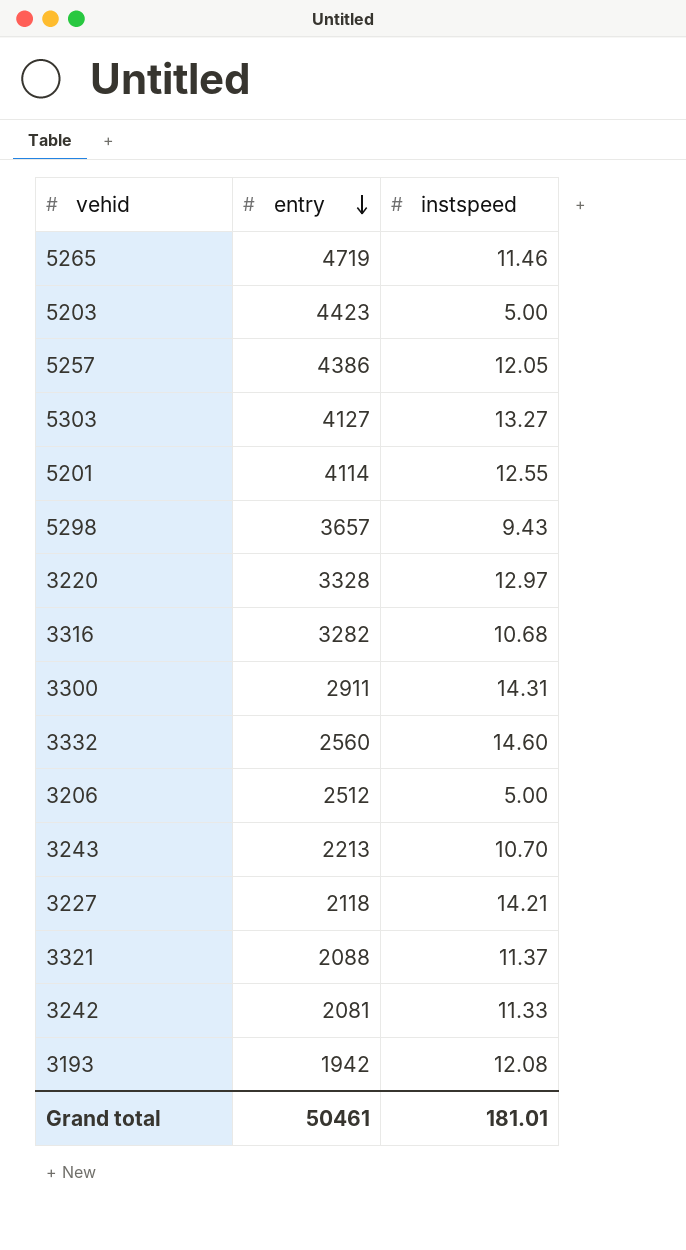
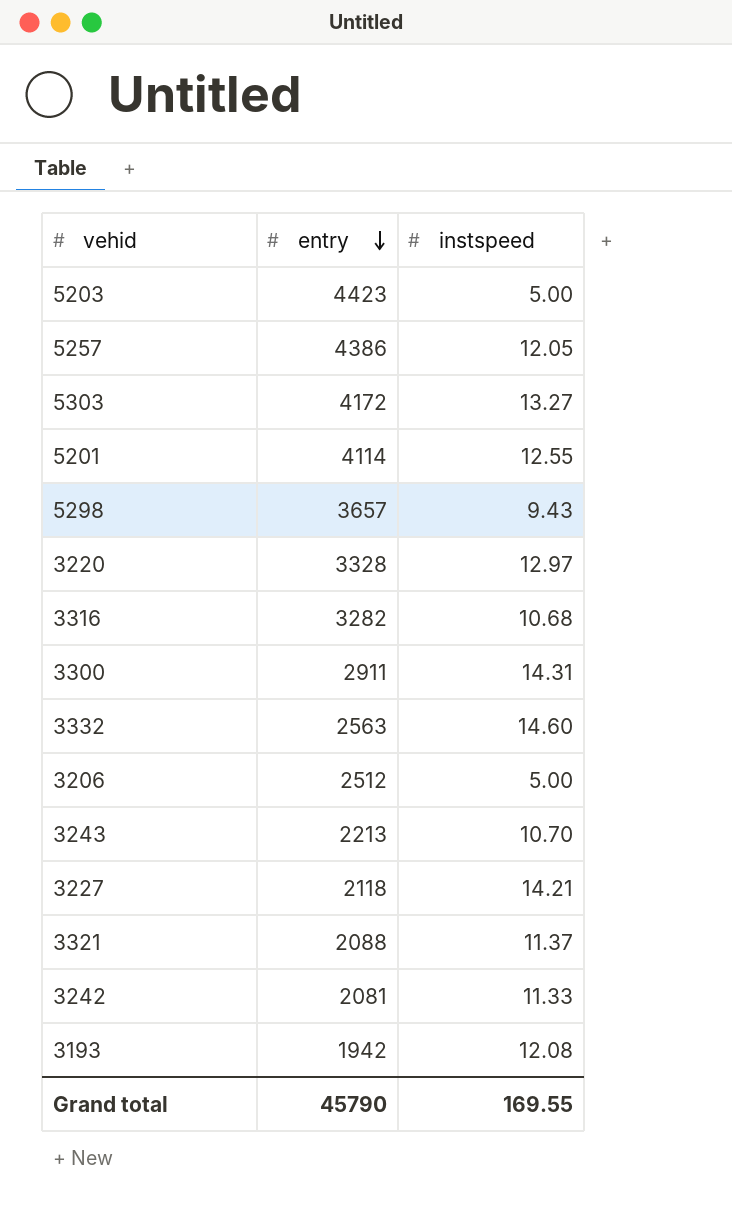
row 5265: 4719 | 11.46 -> none
5303 | entry: 4127 -> 4172
3332 | entry: 2560 -> 2563
Grand total | entry: 50461 -> 45790
Grand total | instspeed: 181.01 -> 169.55

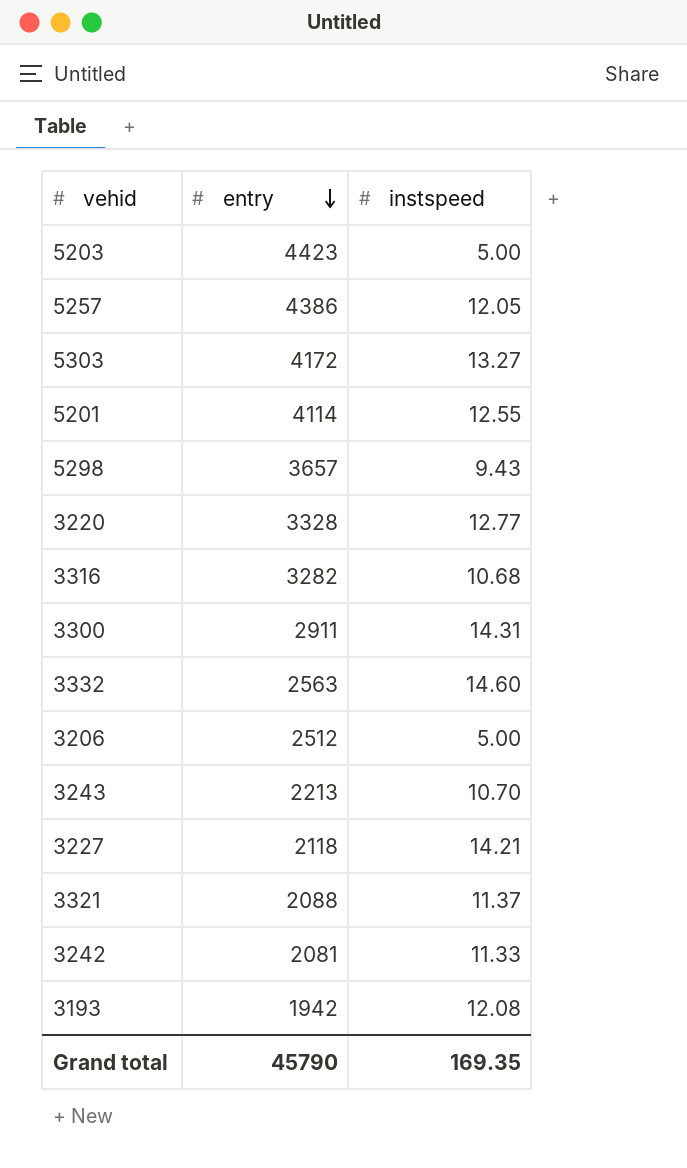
3220 | instspeed: 12.97 -> 12.77
Grand total | instspeed: 169.55 -> 169.35

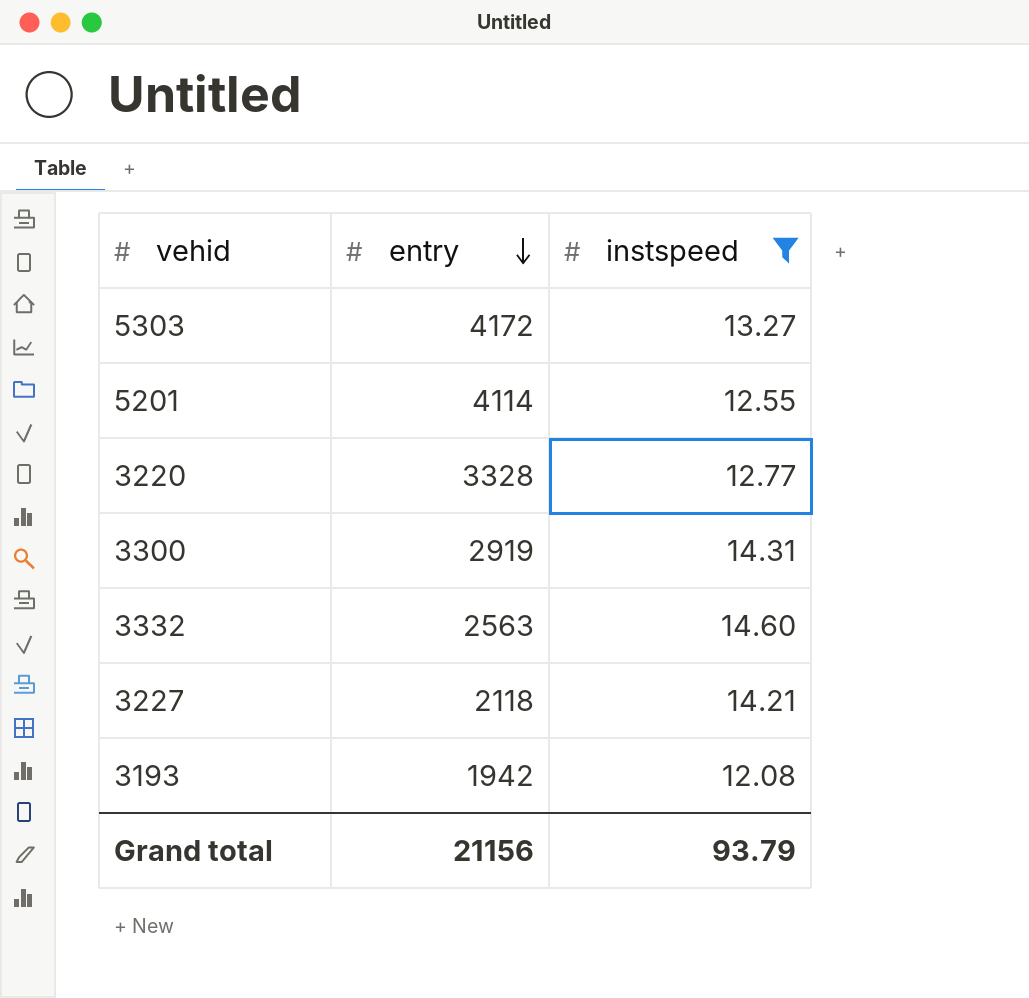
filter: none -> instspeed >= 12.08
3300 | entry: 2911 -> 2919
Grand total | entry: 45790 -> 21156
Grand total | instspeed: 169.35 -> 93.79

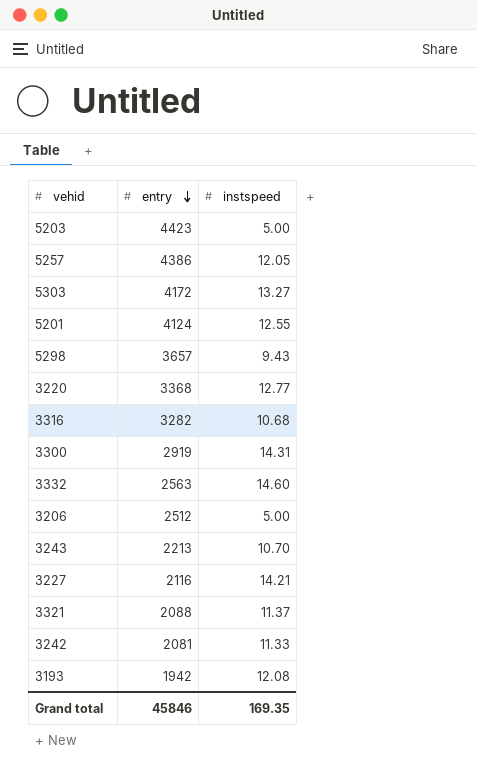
filter: instspeed >= 12.08 -> none
5201 | entry: 4114 -> 4124
3220 | entry: 3328 -> 3368
3227 | entry: 2118 -> 2116
Grand total | entry: 21156 -> 45846
Grand total | instspeed: 93.79 -> 169.35

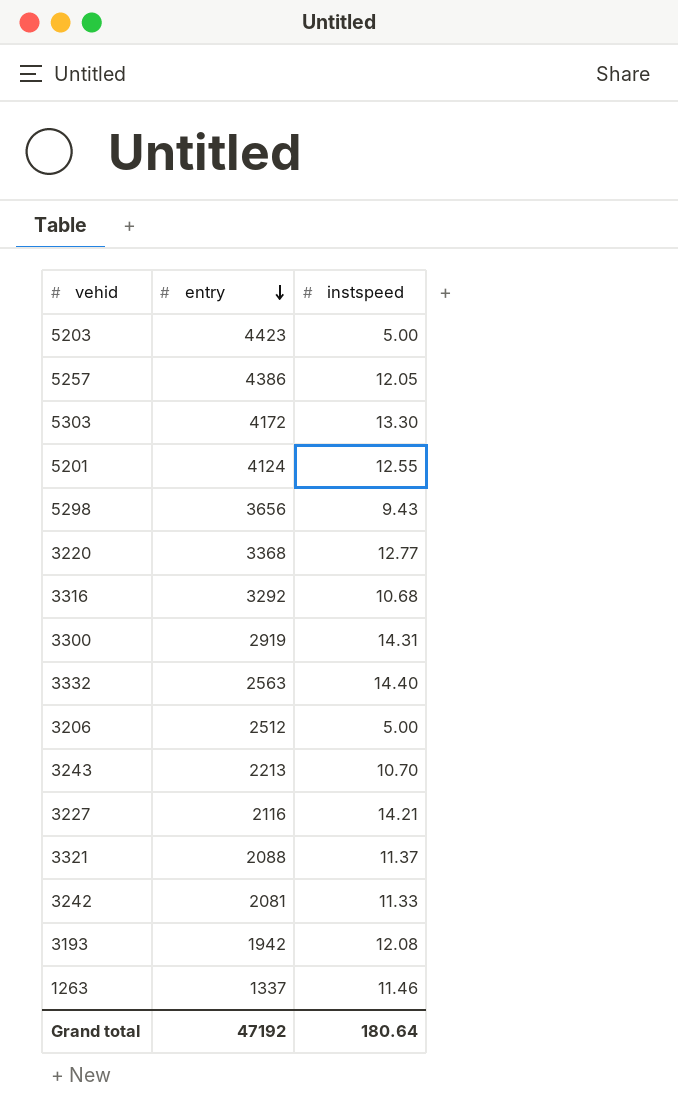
5303 | instspeed: 13.27 -> 13.30
5298 | entry: 3657 -> 3656
3316 | entry: 3282 -> 3292
3332 | instspeed: 14.60 -> 14.40
row 1263: none -> 1337 | 11.46
Grand total | entry: 45846 -> 47192
Grand total | instspeed: 169.35 -> 180.64

